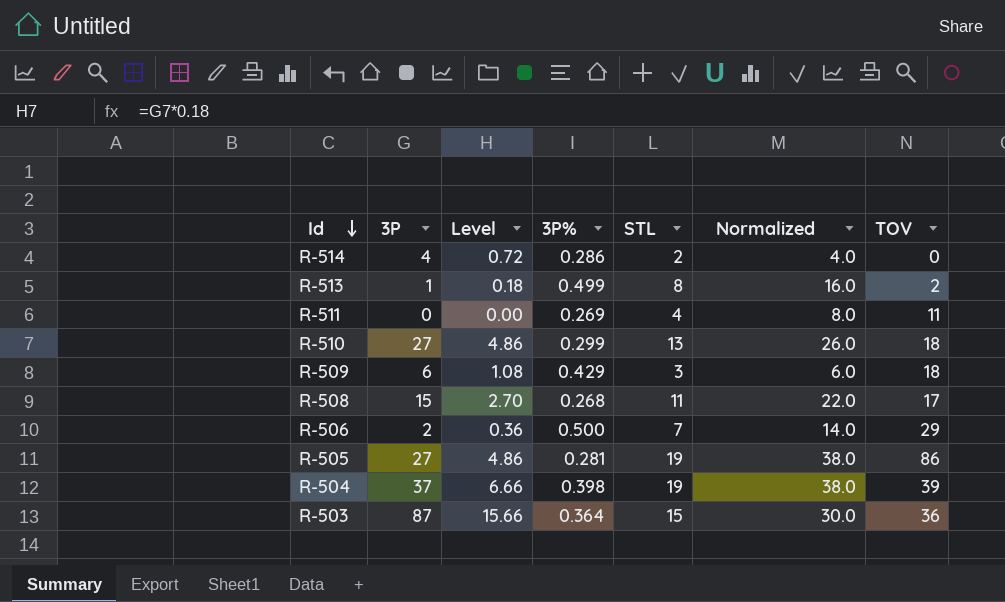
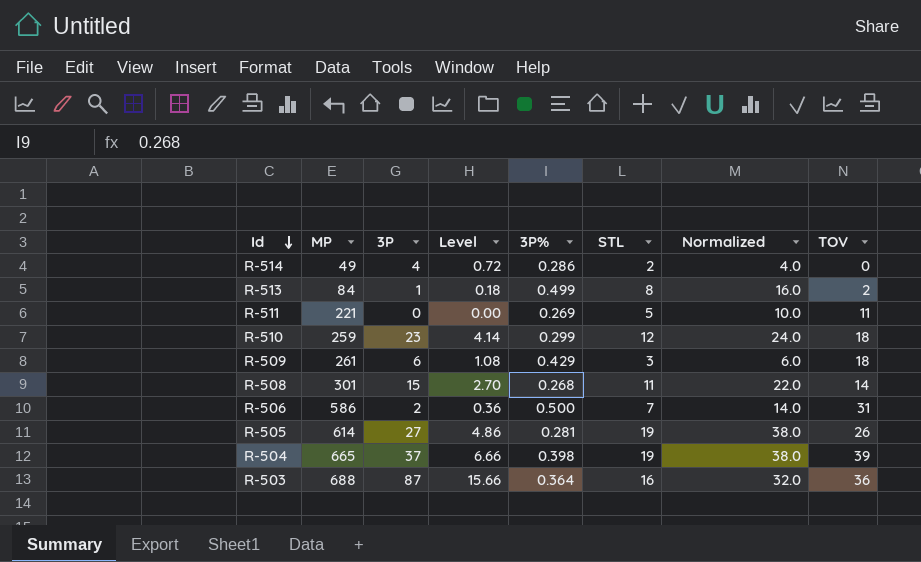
column MP | position: none -> 2
R-511 | STL: 4 -> 5
R-511 | Normalized: 8.0 -> 10.0
R-510 | 3P: 27 -> 23
R-510 | Level: 4.86 -> 4.14
R-510 | STL: 13 -> 12
R-510 | Normalized: 26.0 -> 24.0
R-508 | TOV: 17 -> 14
R-506 | TOV: 29 -> 31
R-505 | TOV: 86 -> 26
R-503 | STL: 15 -> 16
R-503 | Normalized: 30.0 -> 32.0

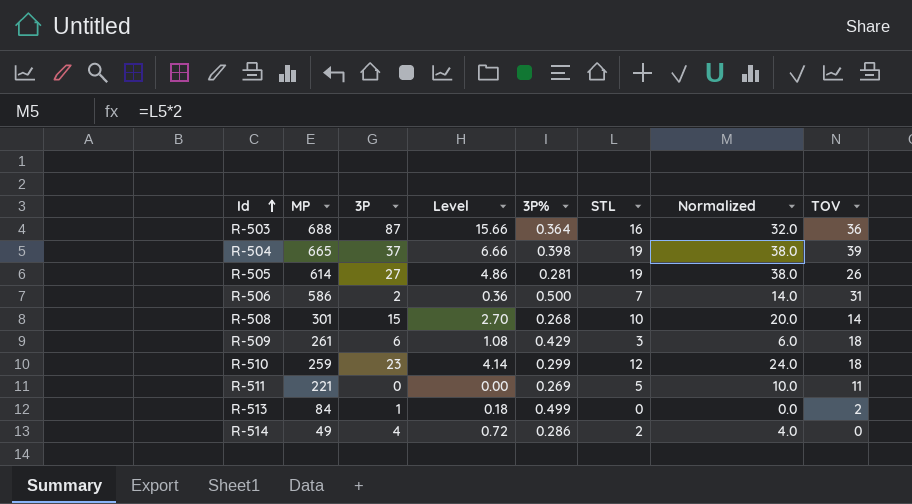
row order: Id descending -> Id ascending
R-508 | STL: 11 -> 10
R-508 | Normalized: 22.0 -> 20.0
R-513 | STL: 8 -> 0
R-513 | Normalized: 16.0 -> 0.0

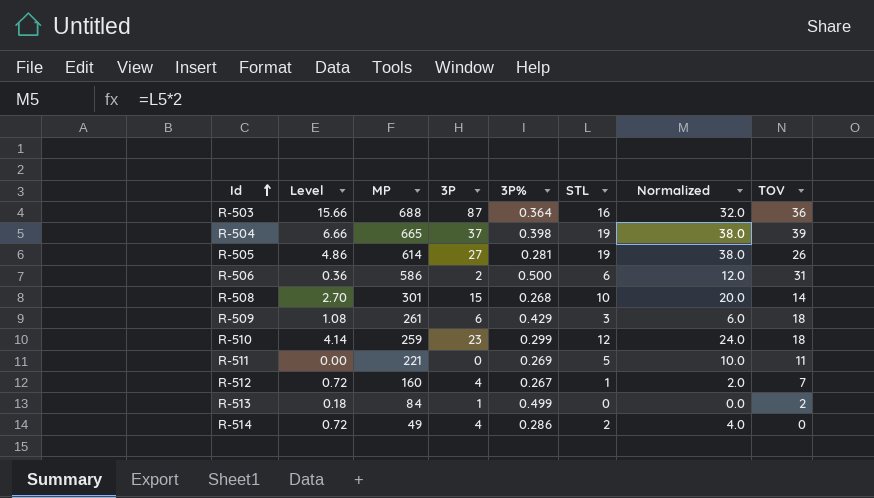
column Level | position: 4 -> 2
R-506 | STL: 7 -> 6
R-506 | Normalized: 14.0 -> 12.0
row R-512: none -> 0.72 | 160 | 4 | 0.267 | 1 | 2.0 | 7

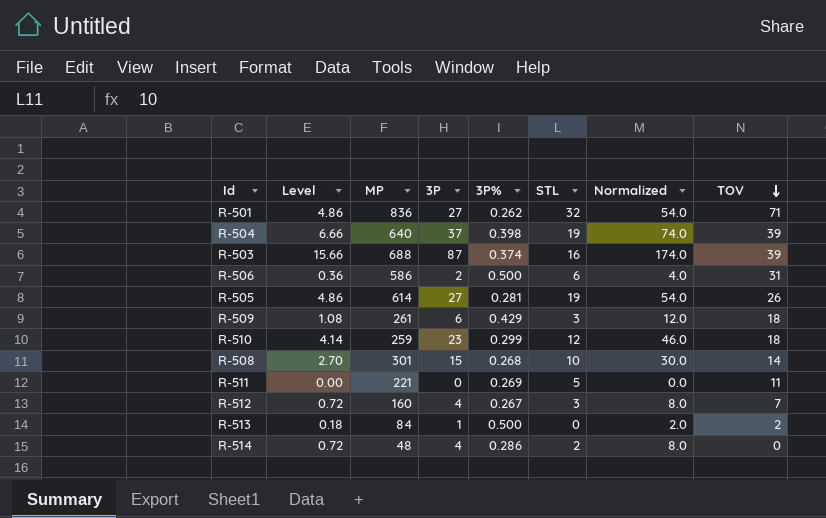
row order: Id ascending -> TOV descending
column Normalized | formula: [STL] * 2 -> [3P] * 2
row R-501: none -> 4.86 | 836 | 27 | 0.262 | 32 | 54.0 | 71
R-504 | MP: 665 -> 640
R-503 | 3P%: 0.364 -> 0.374
R-503 | TOV: 36 -> 39
R-512 | STL: 1 -> 3
R-513 | 3P%: 0.499 -> 0.500
R-514 | MP: 49 -> 48

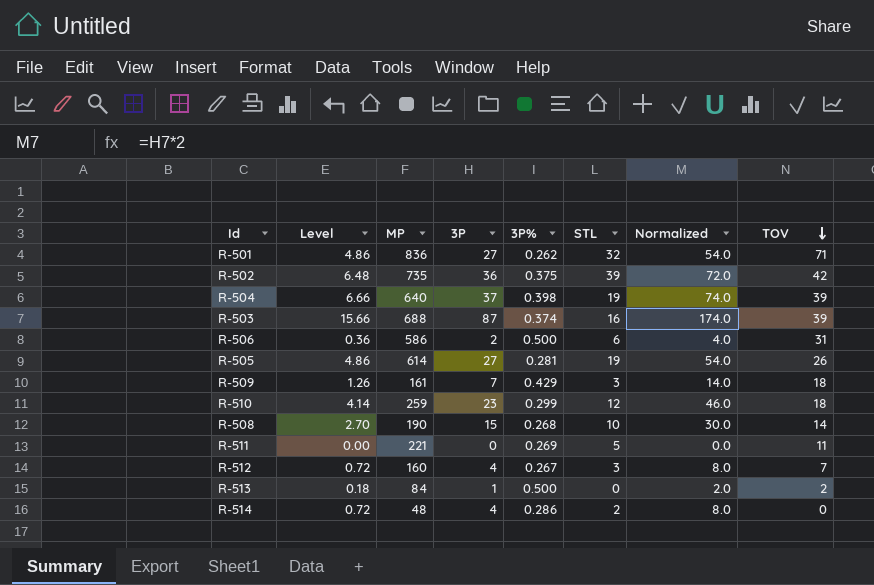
row R-502: none -> 6.48 | 735 | 36 | 0.375 | 39 | 72.0 | 42
R-509 | Level: 1.08 -> 1.26
R-509 | MP: 261 -> 161
R-509 | 3P: 6 -> 7
R-509 | Normalized: 12.0 -> 14.0
R-508 | MP: 301 -> 190

